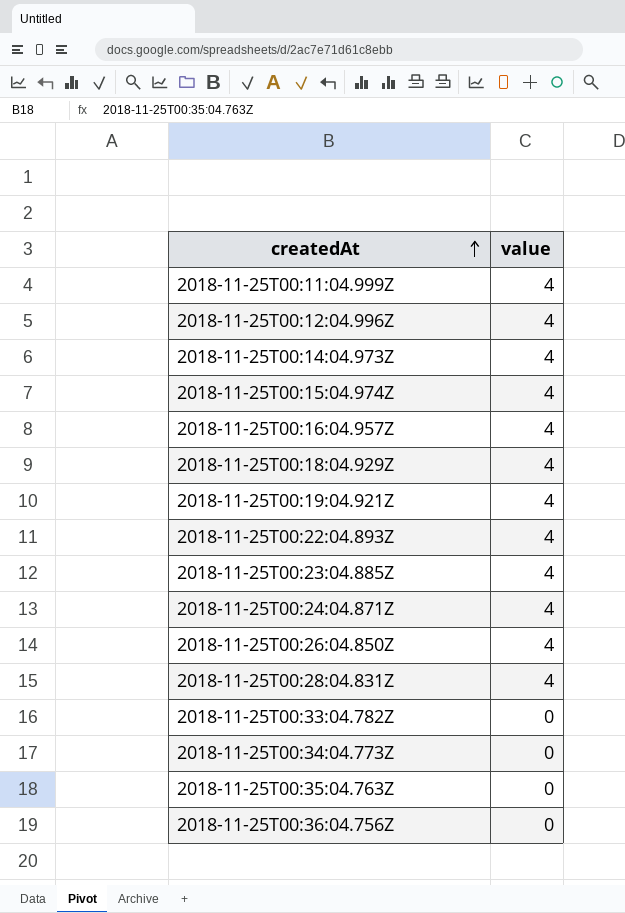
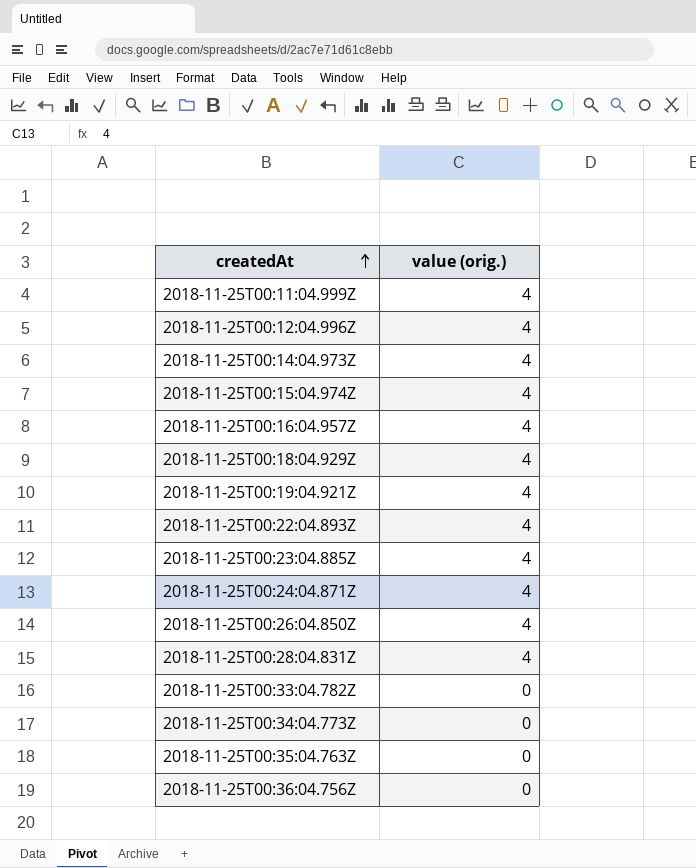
column name: value -> value (orig.)

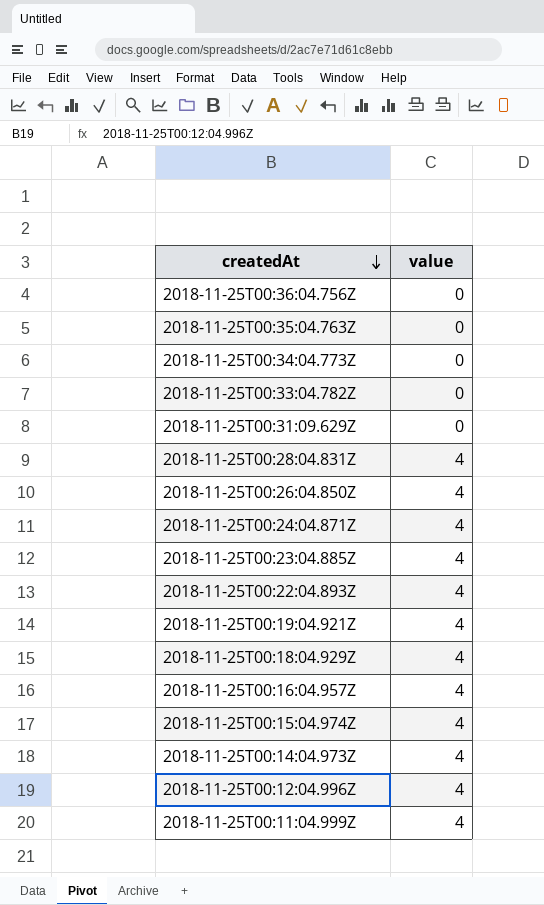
row order: createdAt ascending -> createdAt descending
column name: value (orig.) -> value
row 2018-11-25T00:31:09.629Z: none -> 0

